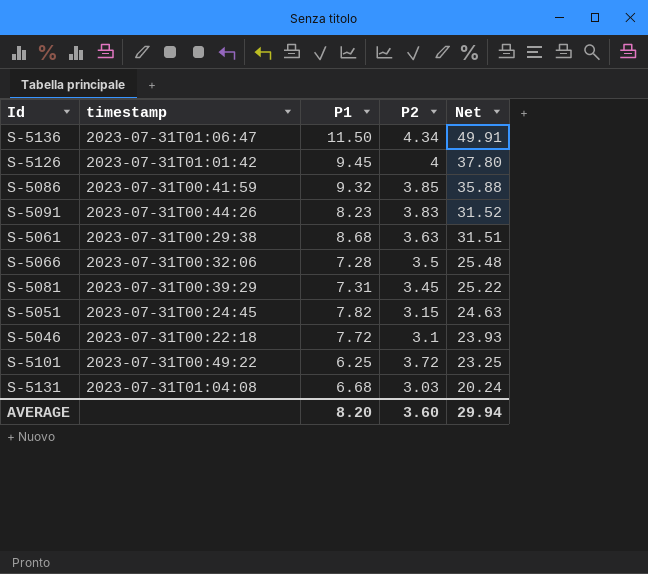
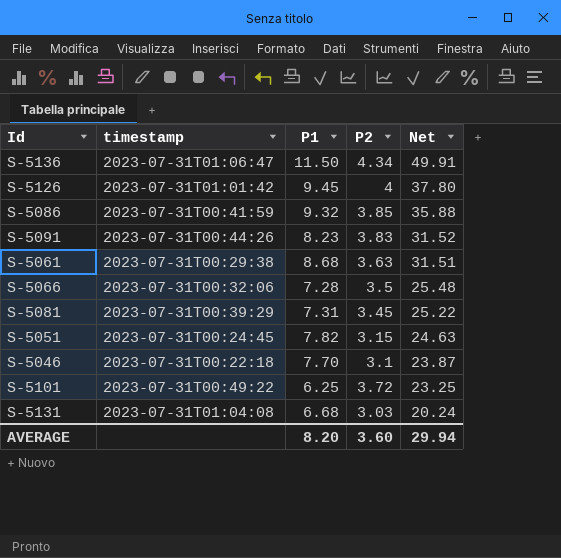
S-5046 | P1: 7.72 -> 7.70
S-5046 | Net: 23.93 -> 23.87

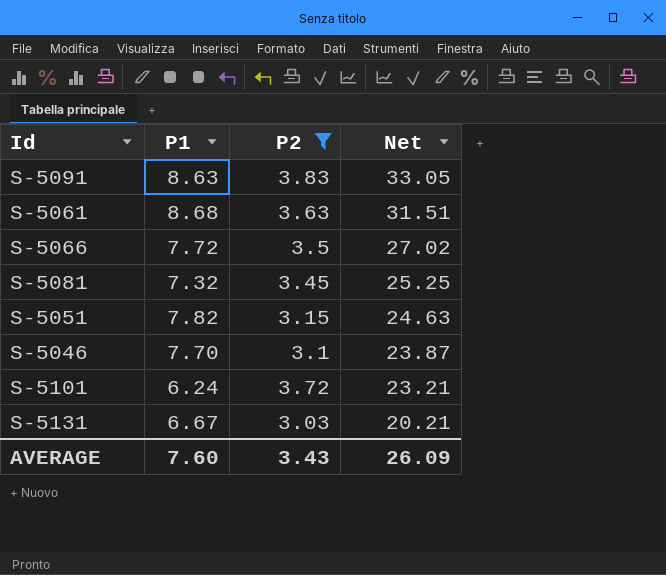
filter: none -> P2 <= 3.83
column timestamp | position: 2 -> none
S-5091 | P1: 8.23 -> 8.63
S-5091 | Net: 31.52 -> 33.05
S-5066 | P1: 7.28 -> 7.72
S-5066 | Net: 25.48 -> 27.02
S-5081 | P1: 7.31 -> 7.32
S-5081 | Net: 25.22 -> 25.25
S-5101 | P1: 6.25 -> 6.24
S-5101 | Net: 23.25 -> 23.21
S-5131 | P1: 6.68 -> 6.67
S-5131 | Net: 20.24 -> 20.21
AVERAGE | P1: 8.20 -> 7.60
AVERAGE | P2: 3.60 -> 3.43
AVERAGE | Net: 29.94 -> 26.09

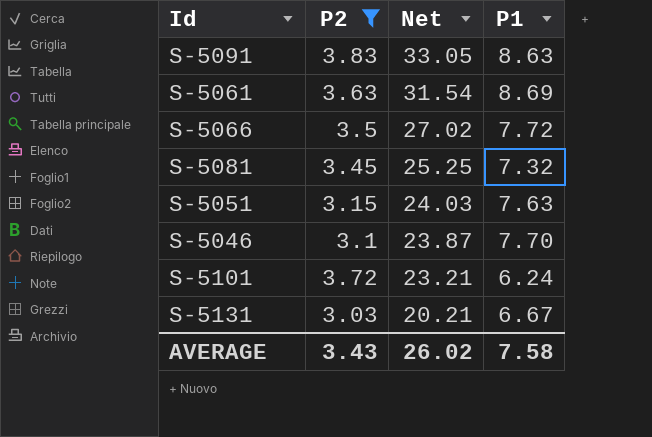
column P1 | position: 2 -> 4
S-5061 | Net: 31.51 -> 31.54
S-5061 | P1: 8.68 -> 8.69
S-5051 | Net: 24.63 -> 24.03
S-5051 | P1: 7.82 -> 7.63
AVERAGE | Net: 26.09 -> 26.02
AVERAGE | P1: 7.60 -> 7.58

